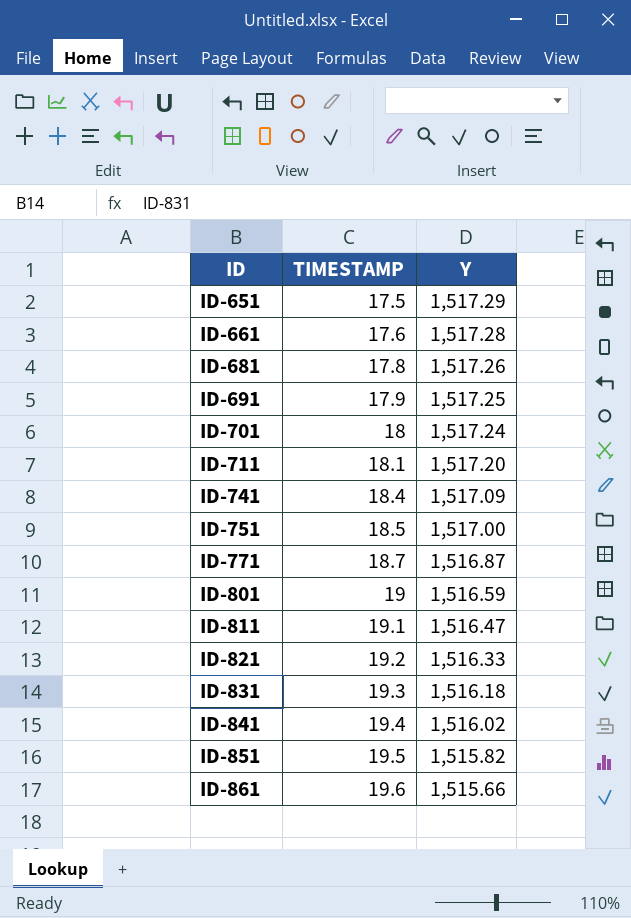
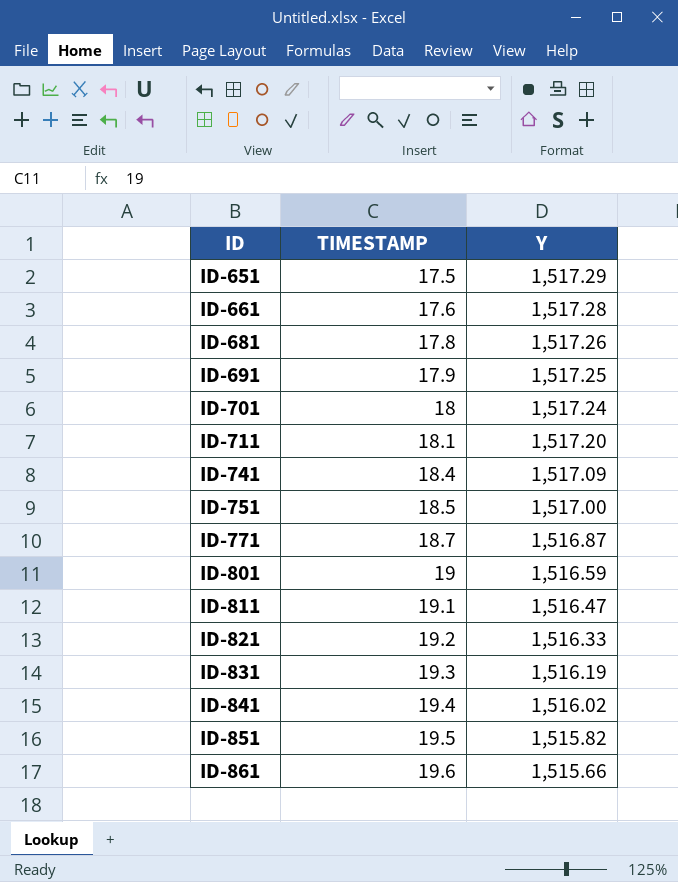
ID-831 | Y: 1,516.18 -> 1,516.19

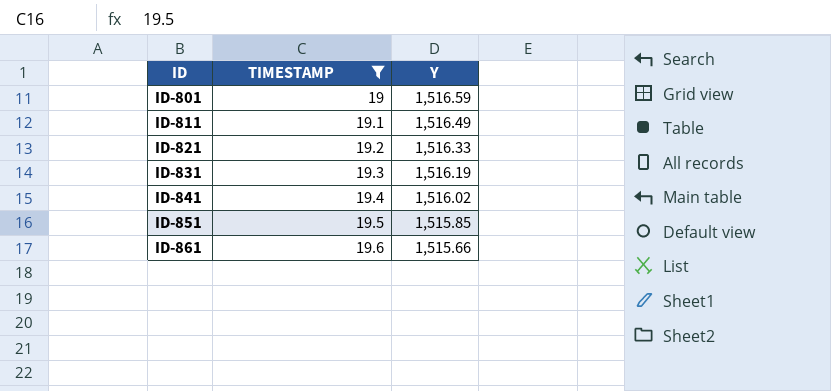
filter: none -> TIMESTAMP >= 19
ID-811 | Y: 1,516.47 -> 1,516.49
ID-851 | Y: 1,515.82 -> 1,515.85

